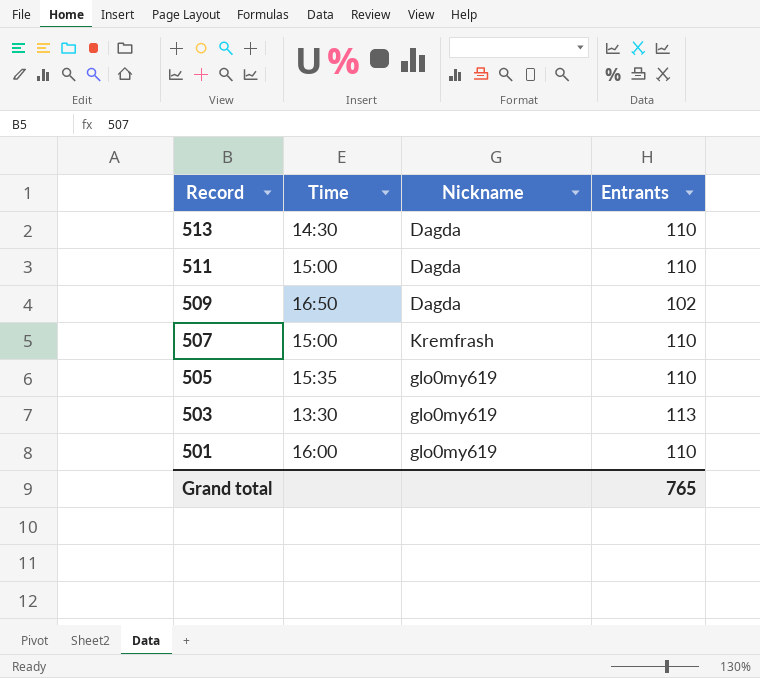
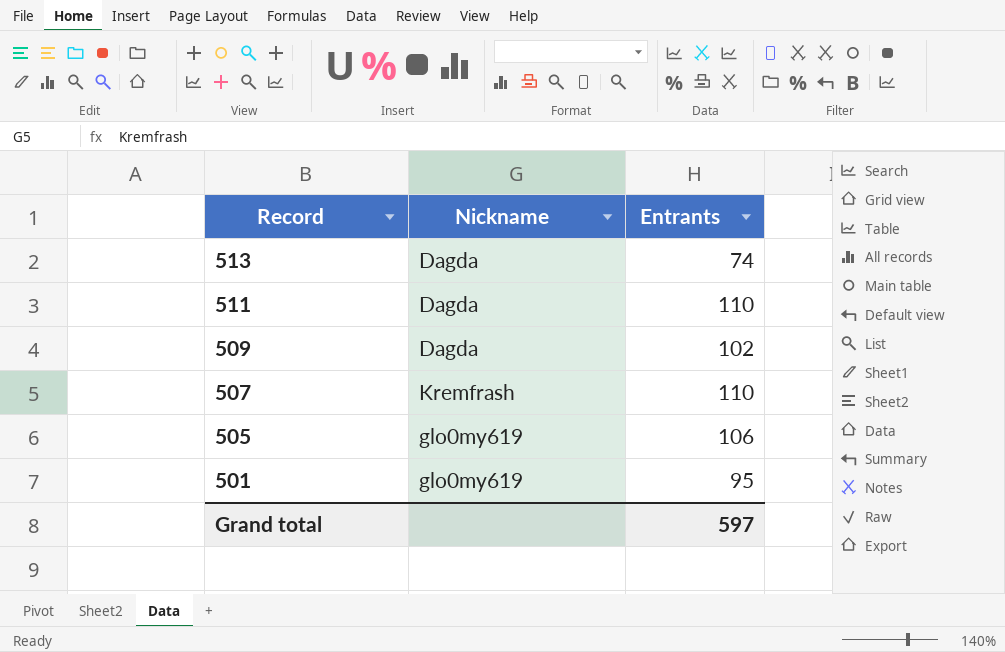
column Time | position: 2 -> none
row 503: 13:30 | glo0my619 | 113 -> none
513 | Entrants: 110 -> 74
505 | Entrants: 110 -> 106
501 | Entrants: 110 -> 95
Grand total | Entrants: 765 -> 597

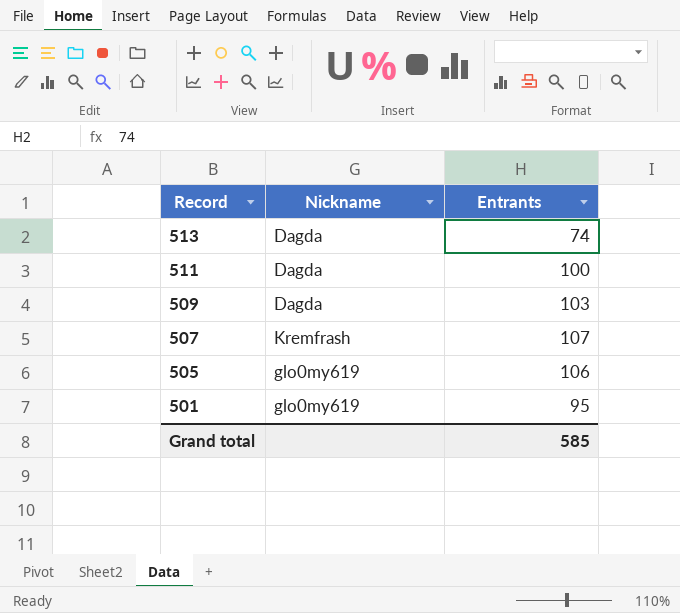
511 | Entrants: 110 -> 100
509 | Entrants: 102 -> 103
507 | Entrants: 110 -> 107
Grand total | Entrants: 597 -> 585

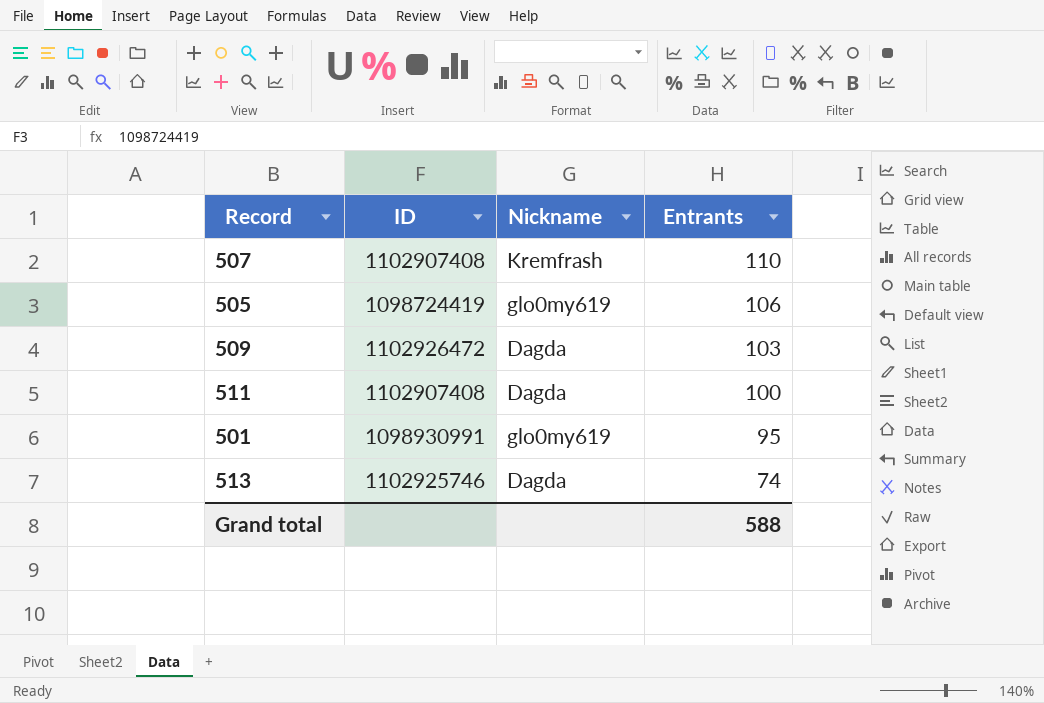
row order: Record descending -> Entrants descending
column ID | position: none -> 2
507 | Entrants: 107 -> 110
Grand total | Entrants: 585 -> 588

